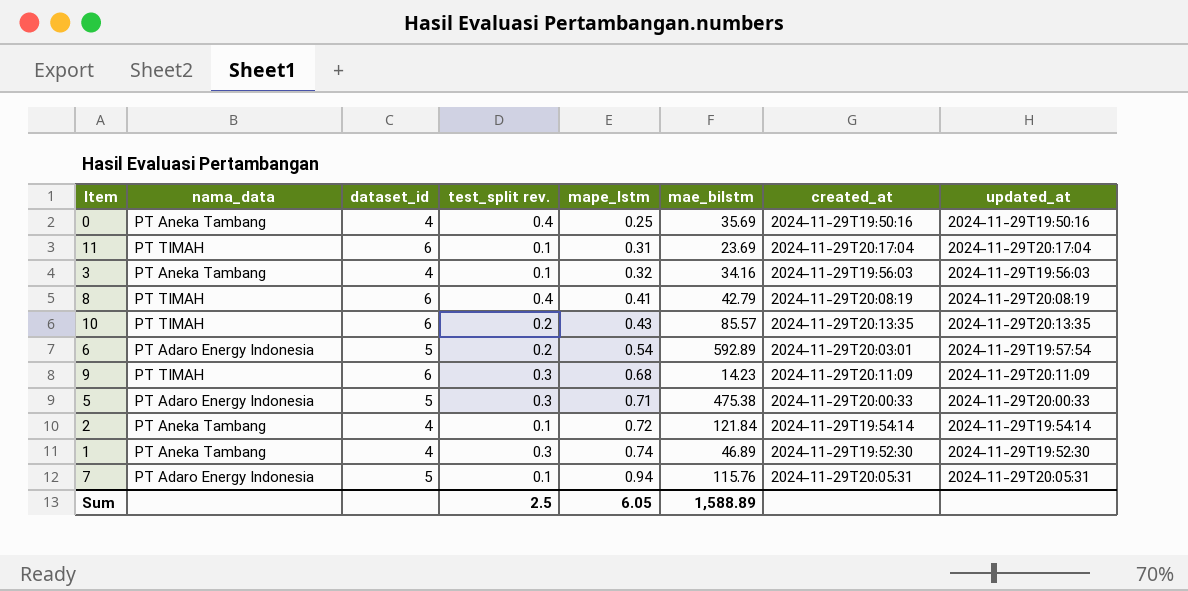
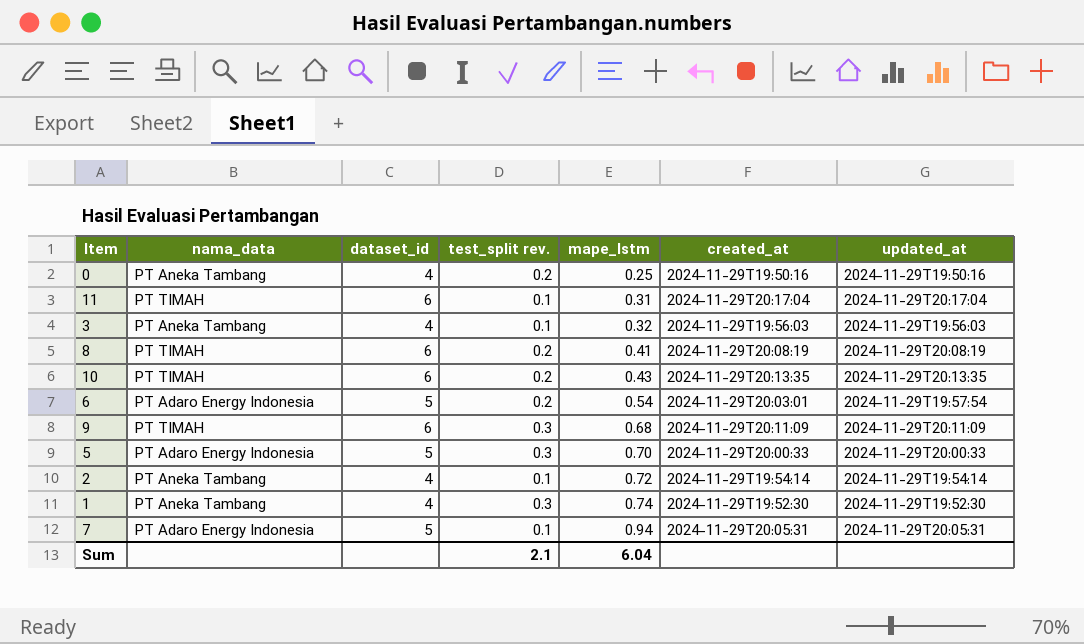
column mae_bilstm | position: 6 -> none
0 | test_split rev.: 0.4 -> 0.2
8 | test_split rev.: 0.4 -> 0.2
5 | mape_lstm: 0.71 -> 0.70
Sum | test_split rev.: 2.5 -> 2.1
Sum | mape_lstm: 6.05 -> 6.04

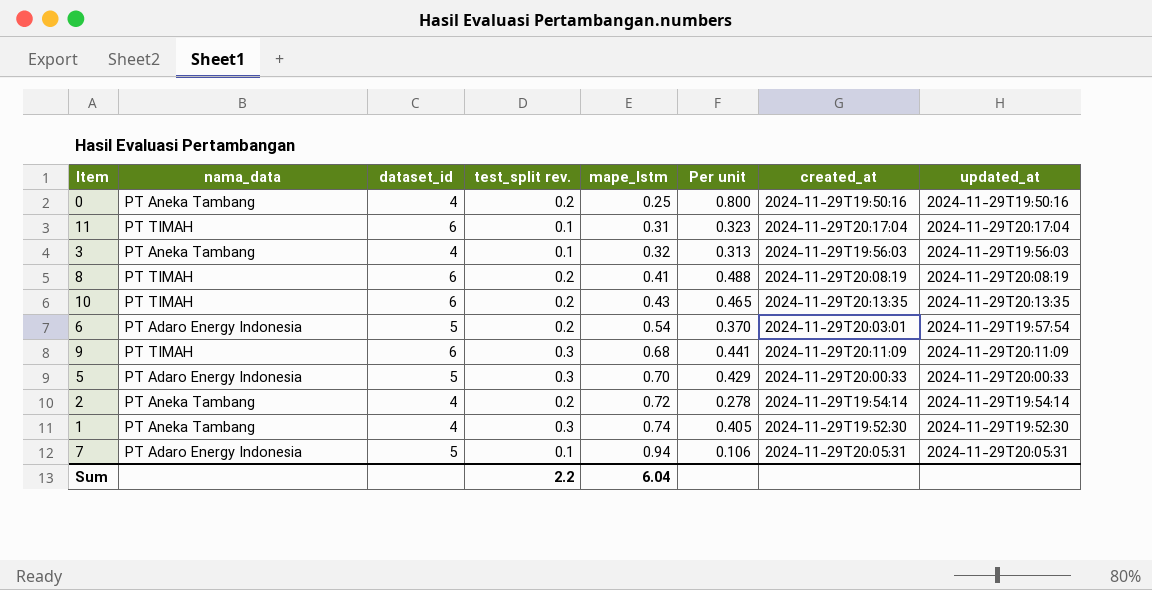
column Per unit | formula: none -> [test_split rev.] / [mape_lstm]
2 | test_split rev.: 0.1 -> 0.2
Sum | test_split rev.: 2.1 -> 2.2

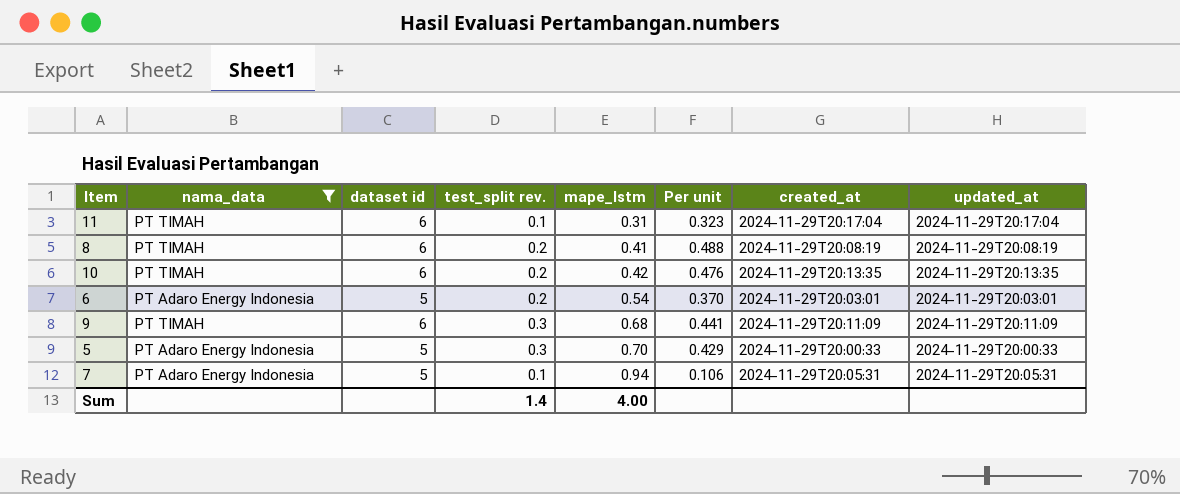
filter: none -> nama_data != PT Aneka Tambang
column name: dataset_id -> dataset id
10 | mape_lstm: 0.43 -> 0.42
10 | Per unit: 0.465 -> 0.476
6 | updated_at: 2024-11-29T19:57:54 -> 2024-11-29T20:03:01
Sum | test_split rev.: 2.2 -> 1.4
Sum | mape_lstm: 6.04 -> 4.00

